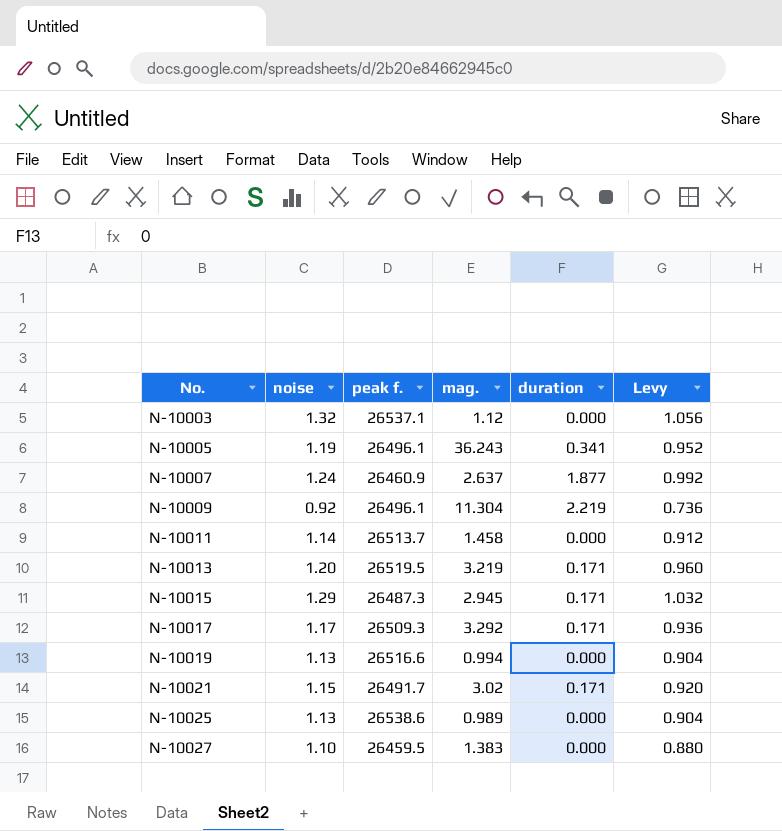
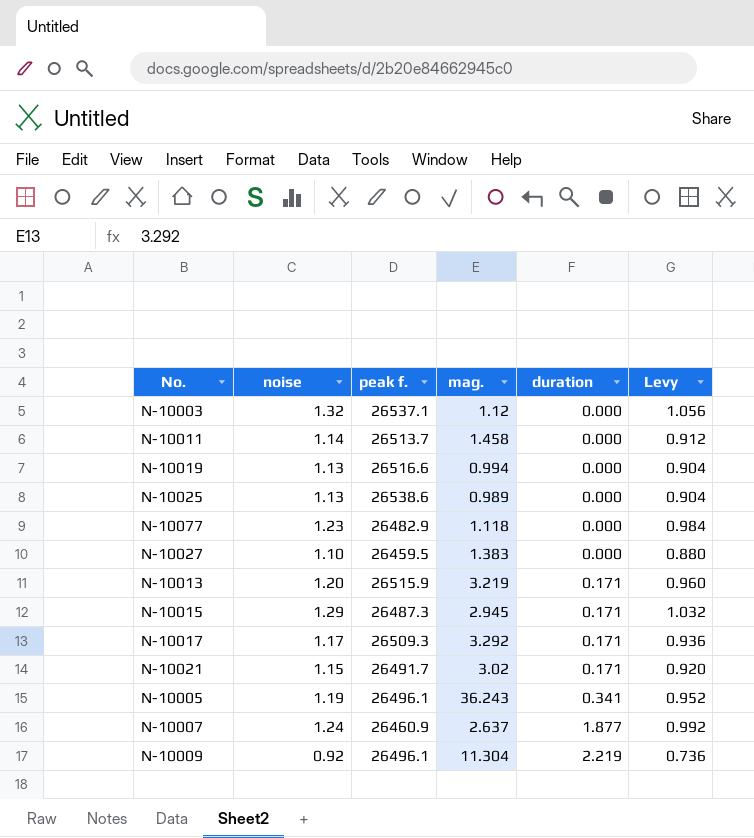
row order: No. ascending -> duration ascending
row N-10077: none -> 1.23 | 26482.9 | 1.118 | 0.000 | 0.984
N-10013 | peak f.: 26519.5 -> 26515.9

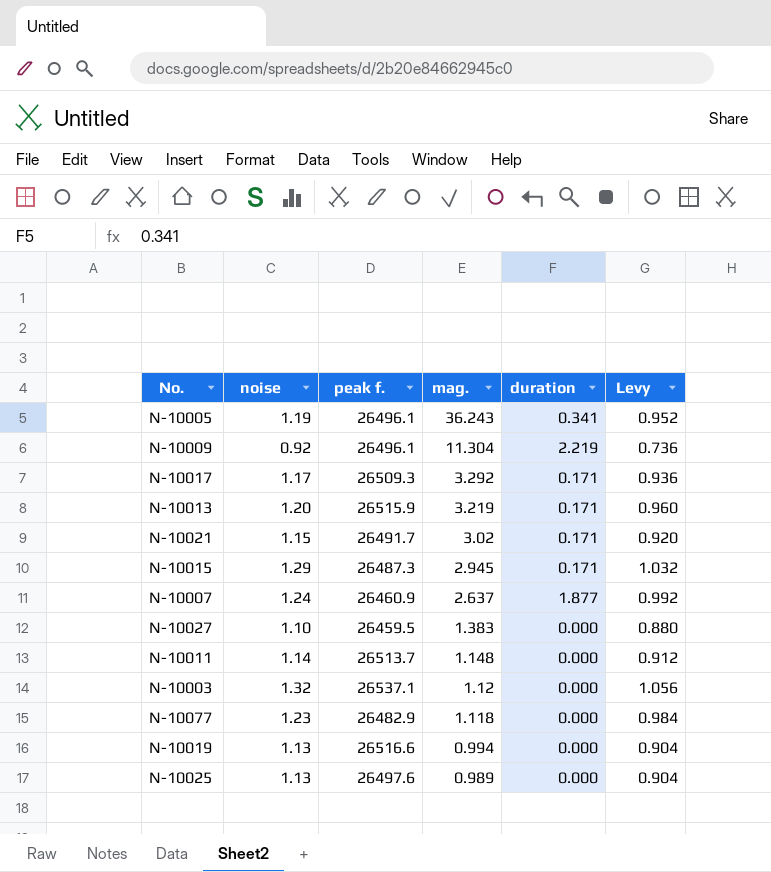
row order: duration ascending -> mag. descending
N-10011 | mag.: 1.458 -> 1.148
N-10025 | peak f.: 26538.6 -> 26497.6

